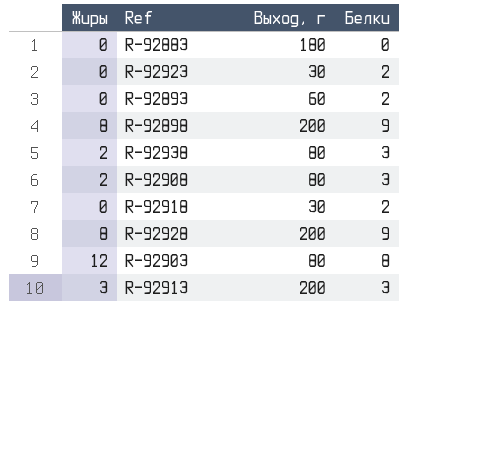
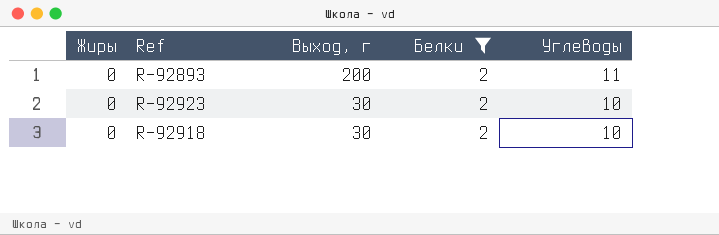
filter: none -> Белки = 2
row order: none -> Выход, г descending
column Углеводы | position: none -> 5
R-92893 | Выход, г: 60 -> 200

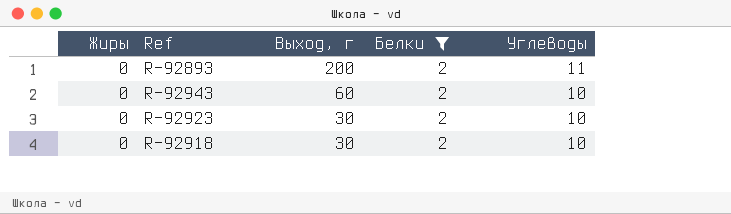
row R-92943: none -> 0 | 60 | 2 | 10

